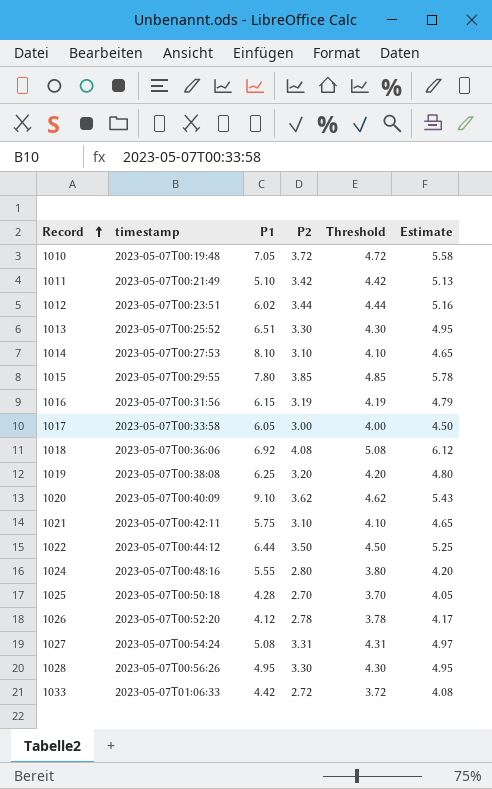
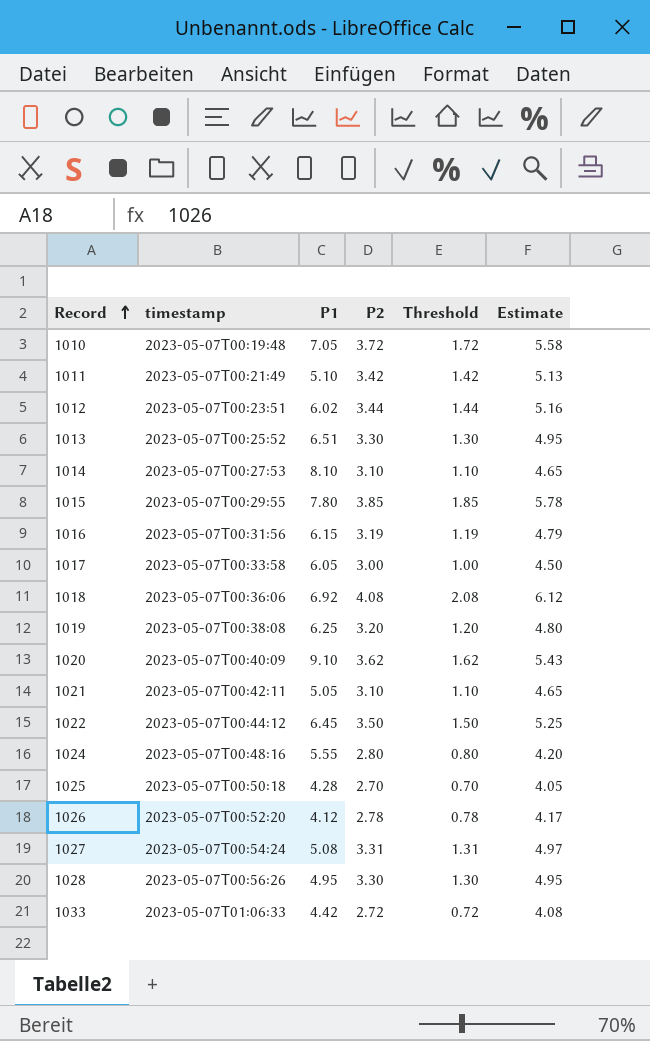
column Threshold | formula: [P2] + 1 -> [P2] - 2
1021 | P1: 5.75 -> 5.05
1022 | P1: 6.44 -> 6.45

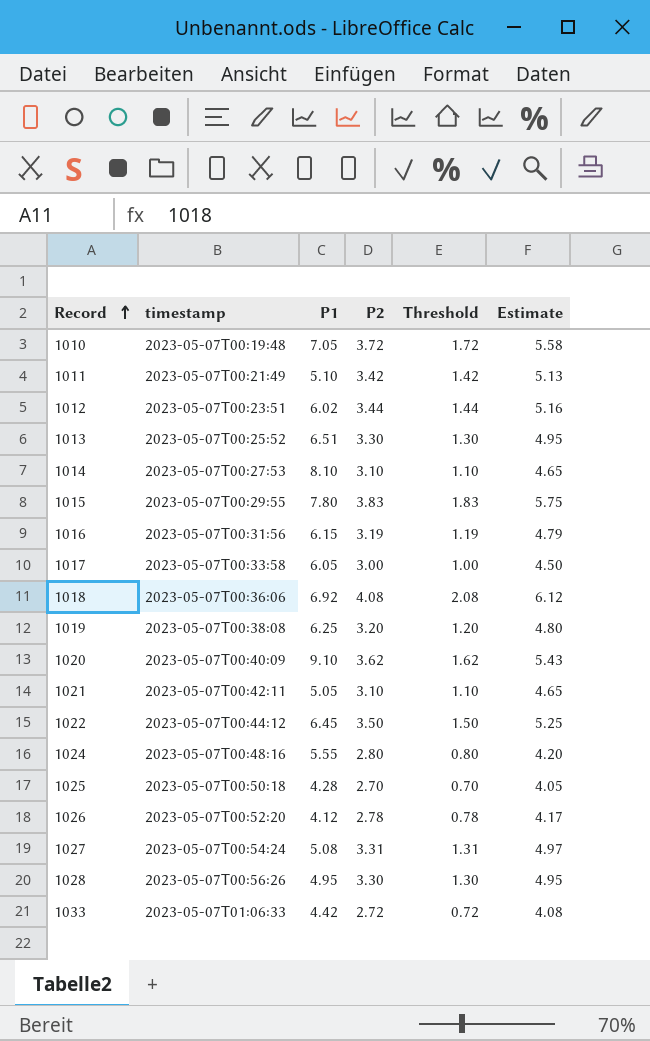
1015 | P2: 3.85 -> 3.83
1015 | Threshold: 1.85 -> 1.83
1015 | Estimate: 5.78 -> 5.75

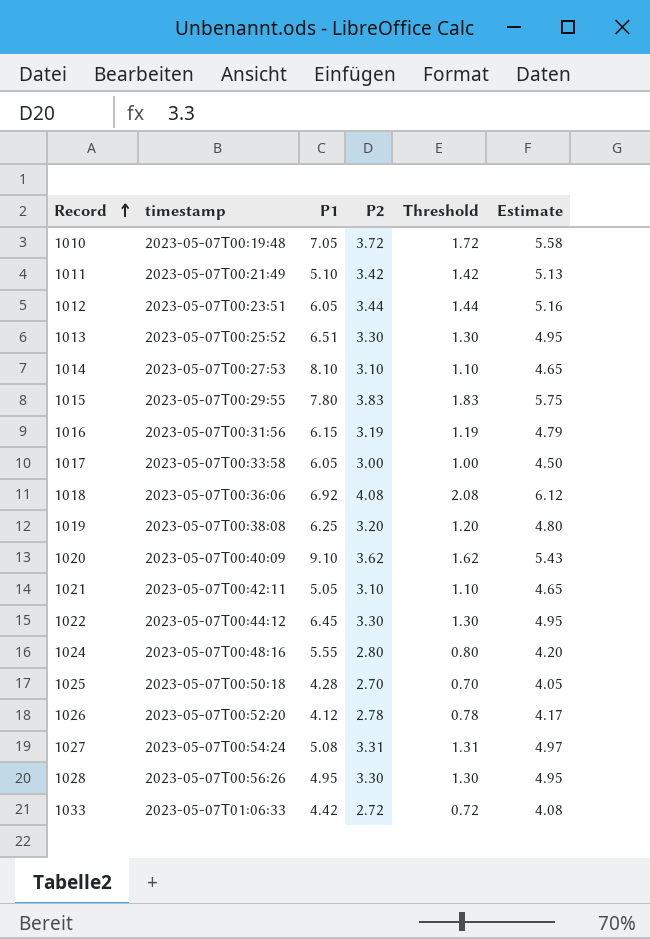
1012 | P1: 6.02 -> 6.05
1022 | P2: 3.50 -> 3.30
1022 | Threshold: 1.50 -> 1.30
1022 | Estimate: 5.25 -> 4.95

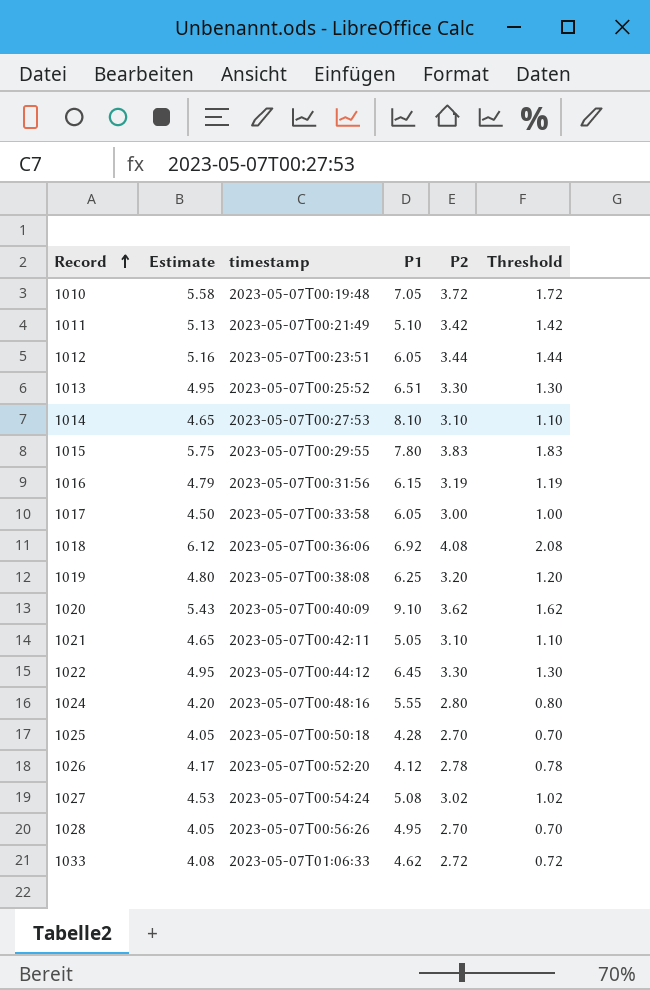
column Estimate | position: 6 -> 2
1027 | Estimate: 4.97 -> 4.53
1027 | P2: 3.31 -> 3.02
1027 | Threshold: 1.31 -> 1.02
1028 | Estimate: 4.95 -> 4.05
1028 | P2: 3.30 -> 2.70
1028 | Threshold: 1.30 -> 0.70
1033 | P1: 4.42 -> 4.62

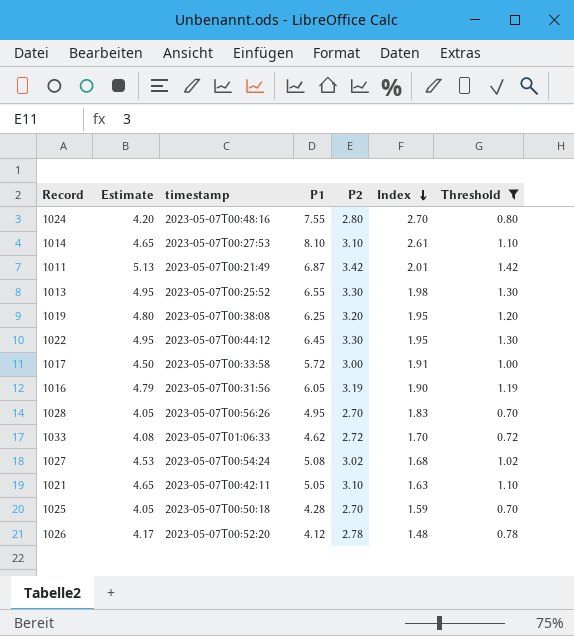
filter: none -> Threshold <= 1.42
row order: Record ascending -> Index descending
column Index | formula: none -> [P1] / [P2]
1024 | P1: 5.55 -> 7.55
1011 | P1: 5.10 -> 6.87
1013 | P1: 6.51 -> 6.55
1017 | P1: 6.05 -> 5.72
1016 | P1: 6.15 -> 6.05

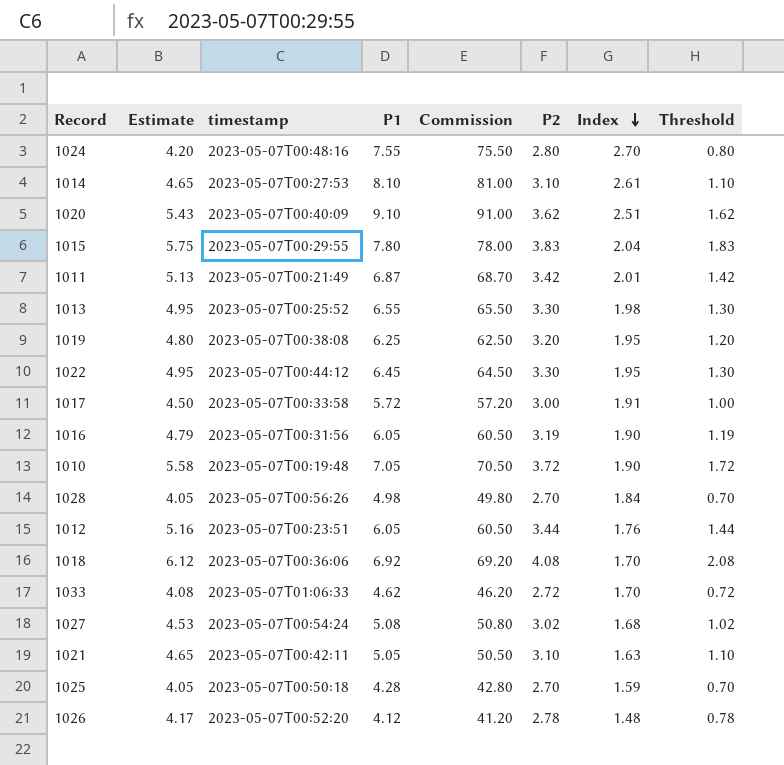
filter: Threshold <= 1.42 -> none
column Commission | formula: none -> [P1] * 10
1028 | P1: 4.95 -> 4.98
1028 | Index: 1.83 -> 1.84

